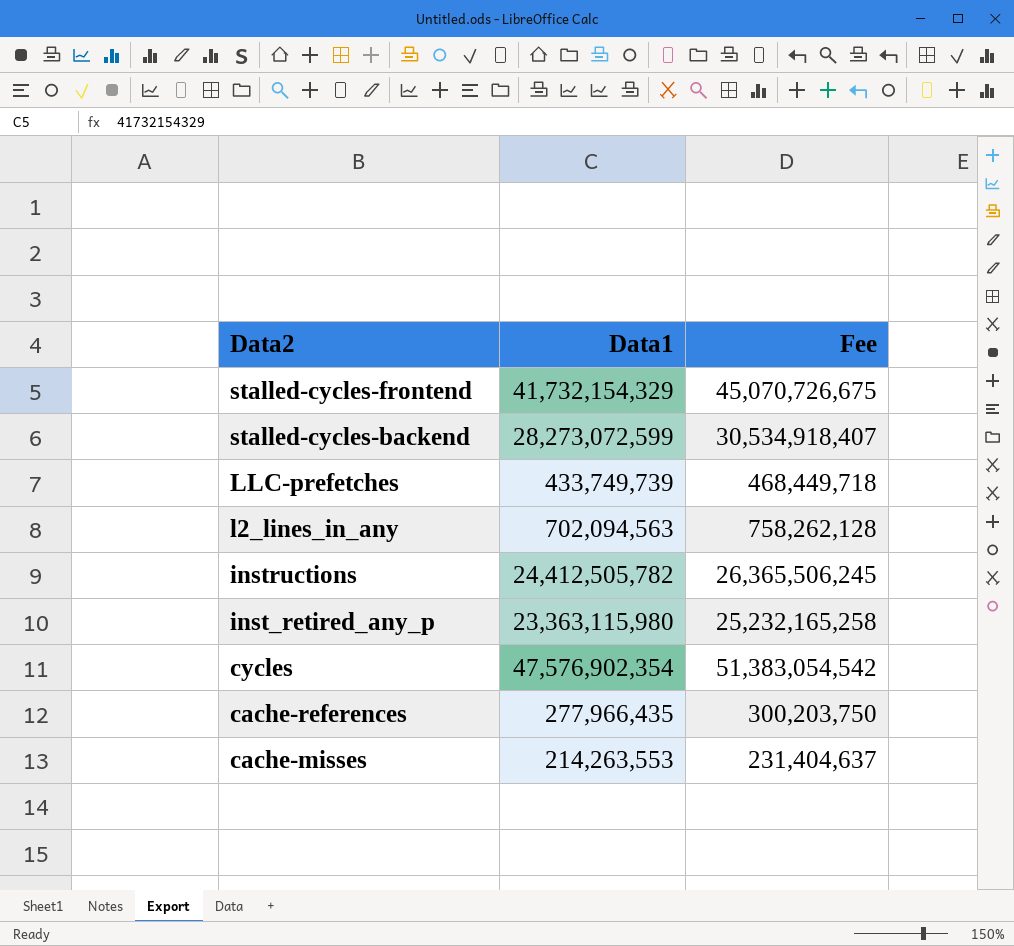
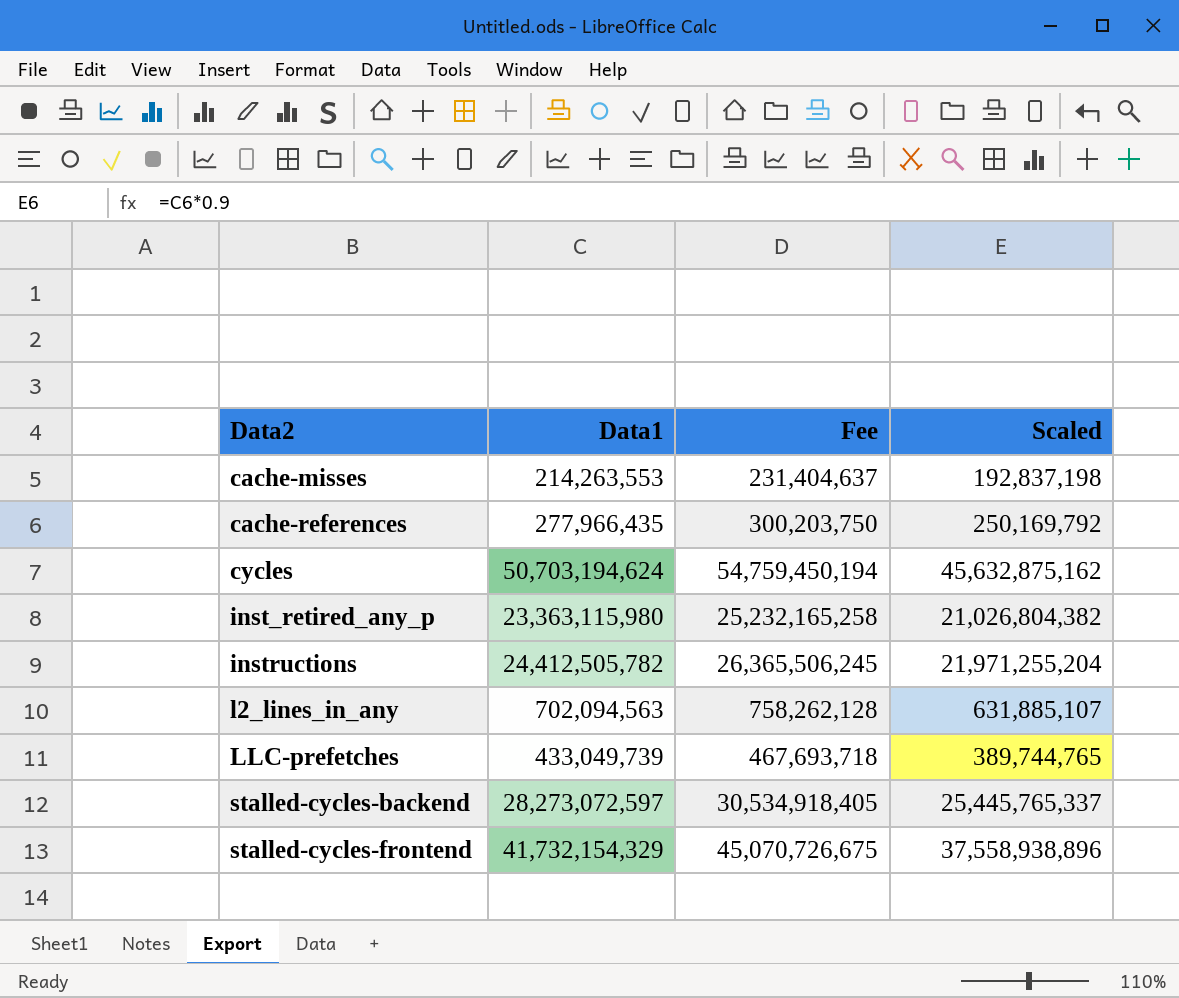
row order: Data2 descending -> Data2 ascending
column Scaled | formula: none -> [Data1] * 0.9
cycles | Data1: 47,576,902,354 -> 50,703,194,624
cycles | Fee: 51,383,054,542 -> 54,759,450,194
LLC-prefetches | Data1: 433,749,739 -> 433,049,739
LLC-prefetches | Fee: 468,449,718 -> 467,693,718
stalled-cycles-backend | Data1: 28,273,072,599 -> 28,273,072,597
stalled-cycles-backend | Fee: 30,534,918,407 -> 30,534,918,405

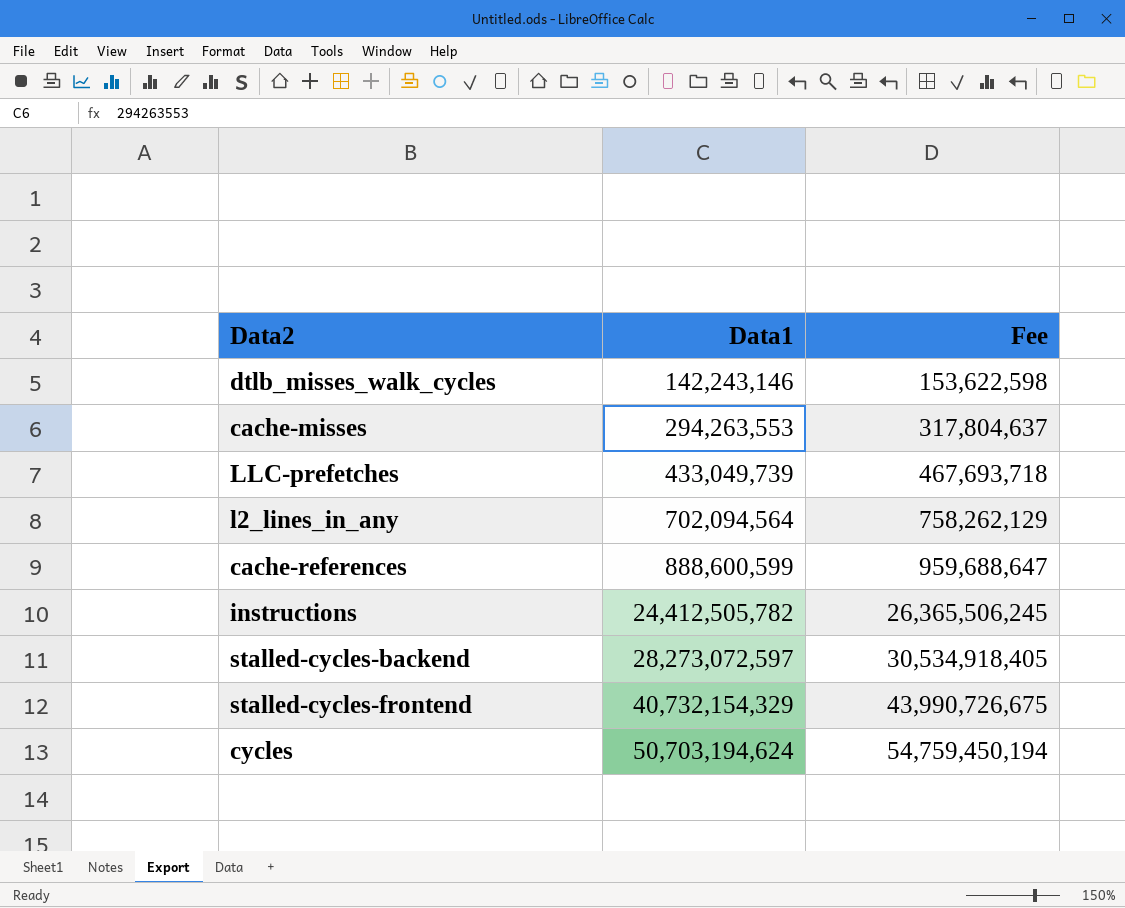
row order: Data2 ascending -> Data1 ascending
column Scaled | formula: [Data1] * 0.9 -> none
row inst_retired_any_p: 23,363,115,980 | 25,232,165,258 | 21,026,804,382 -> none
row dtlb_misses_walk_cycles: none -> 142,243,146 | 153,622,598
cache-misses | Data1: 214,263,553 -> 294,263,553
cache-misses | Fee: 231,404,637 -> 317,804,637
l2_lines_in_any | Data1: 702,094,563 -> 702,094,564
l2_lines_in_any | Fee: 758,262,128 -> 758,262,129
cache-references | Data1: 277,966,435 -> 888,600,599
cache-references | Fee: 300,203,750 -> 959,688,647
stalled-cycles-frontend | Data1: 41,732,154,329 -> 40,732,154,329
stalled-cycles-frontend | Fee: 45,070,726,675 -> 43,990,726,675

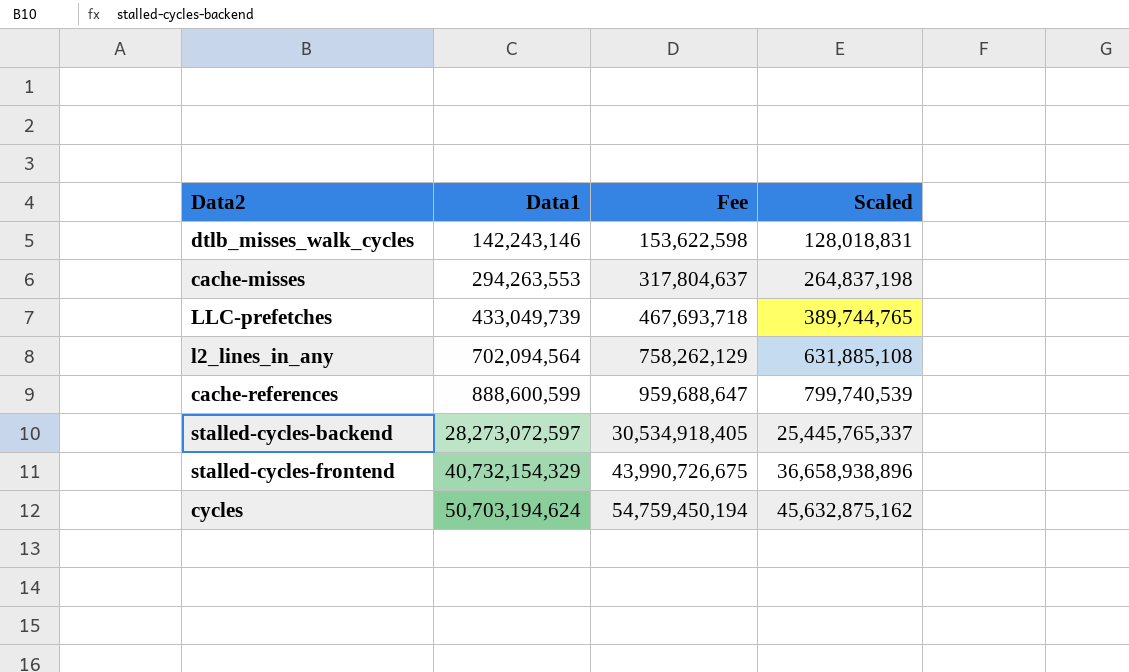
column Scaled | formula: none -> [Data1] * 0.9
row instructions: 24,412,505,782 | 26,365,506,245 -> none

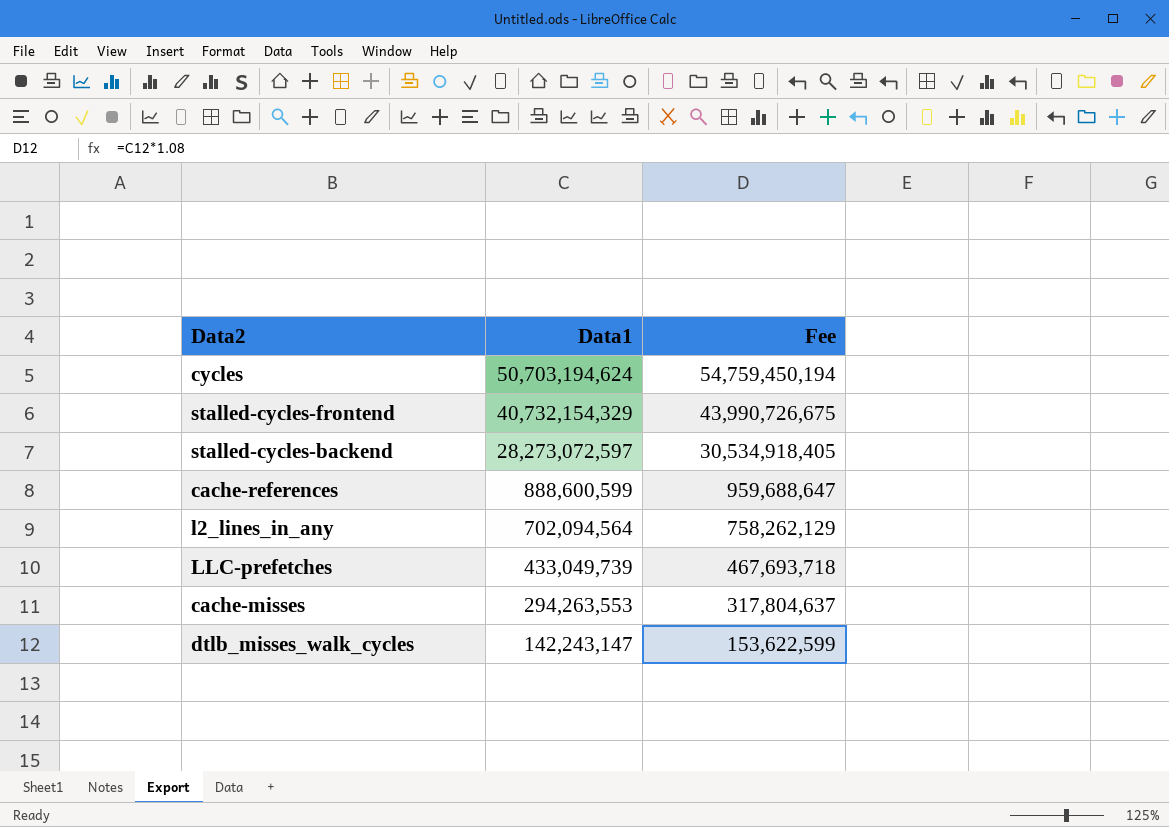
row order: Data1 ascending -> Data1 descending
column Scaled | formula: [Data1] * 0.9 -> none
dtlb_misses_walk_cycles | Data1: 142,243,146 -> 142,243,147
dtlb_misses_walk_cycles | Fee: 153,622,598 -> 153,622,599

